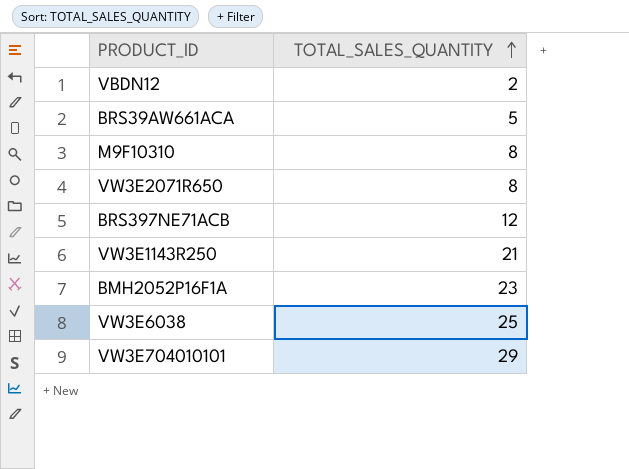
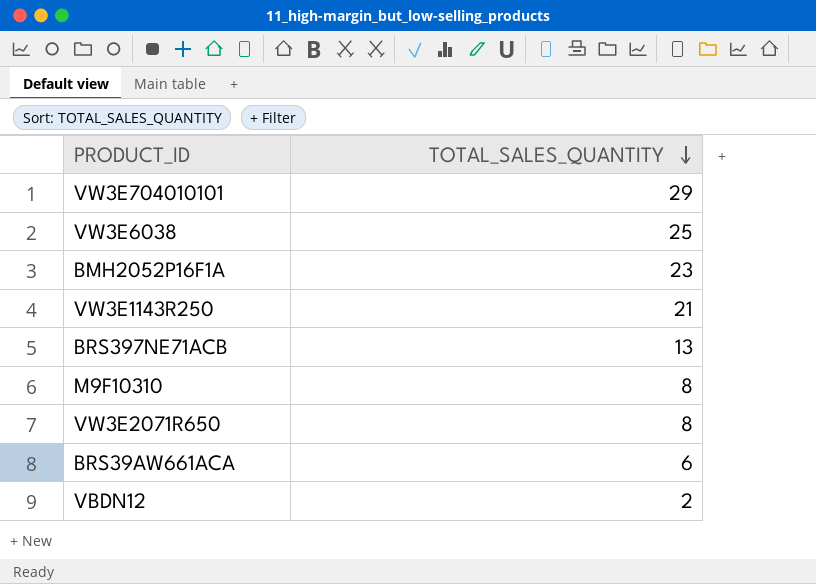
row order: TOTAL_SALES_QUANTITY ascending -> TOTAL_SALES_QUANTITY descending
BRS397NE71ACB | TOTAL_SALES_QUANTITY: 12 -> 13
BRS39AW661ACA | TOTAL_SALES_QUANTITY: 5 -> 6

